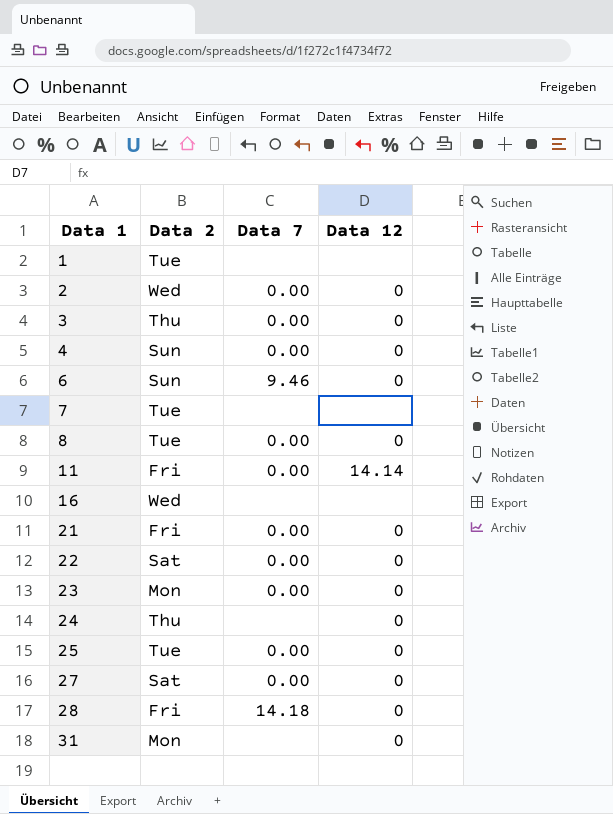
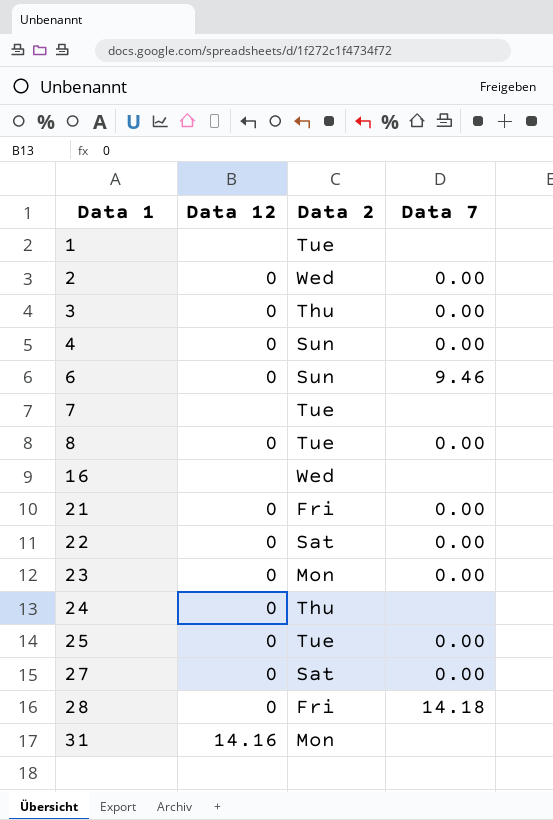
column Data 12 | position: 4 -> 2
row 11: Fri | 0.00 | 14.14 -> none
31 | Data 12: 0 -> 14.16

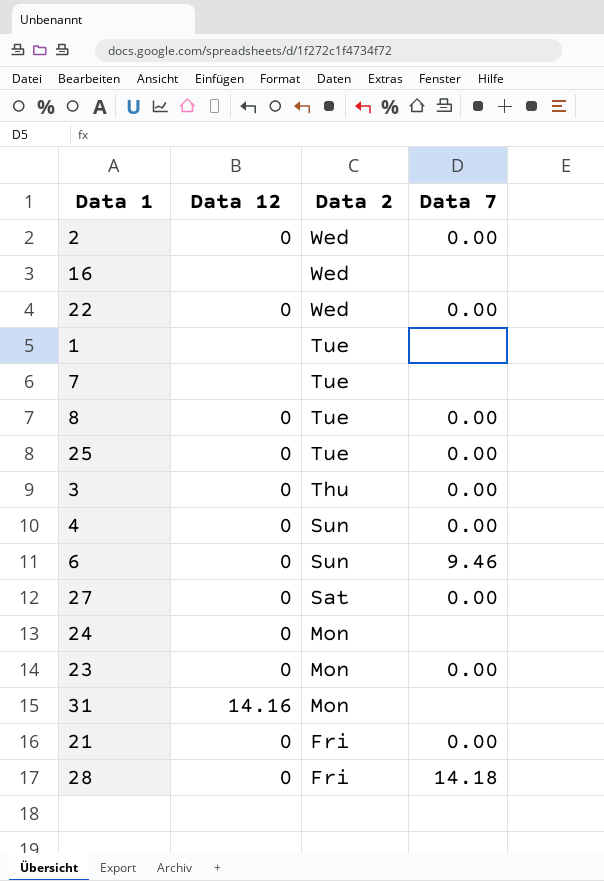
row order: Data 1 ascending -> Data 2 descending
22 | Data 2: Sat -> Wed
24 | Data 2: Thu -> Mon

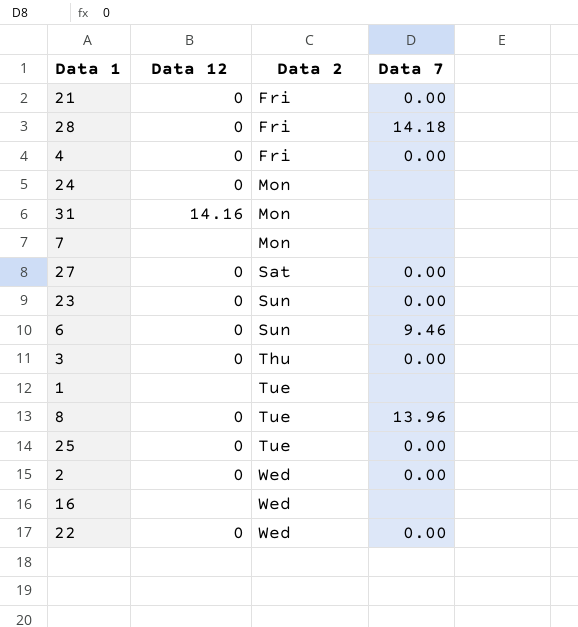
row order: Data 2 descending -> Data 2 ascending
4 | Data 2: Sun -> Fri
7 | Data 2: Tue -> Mon
23 | Data 2: Mon -> Sun
8 | Data 7: 0.00 -> 13.96

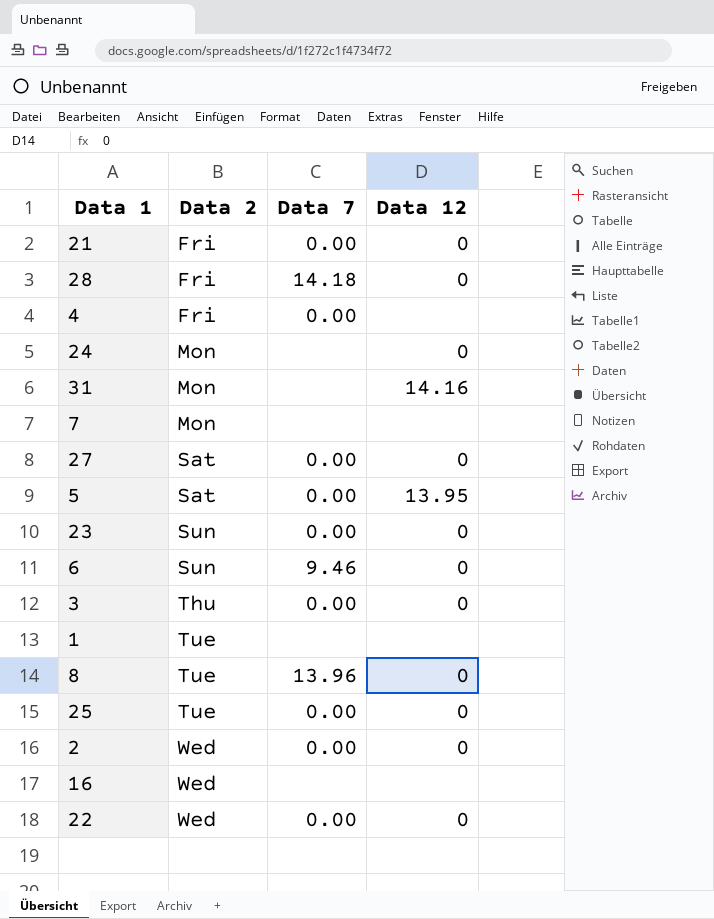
column Data 12 | position: 2 -> 4
4 | Data 12: 0 -> none
row 5: none -> Sat | 0.00 | 13.95

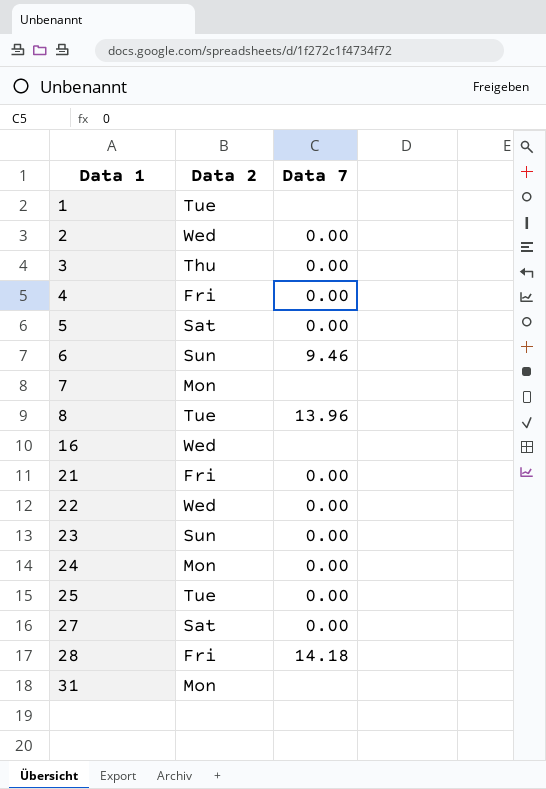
row order: Data 2 ascending -> Data 1 ascending
column Data 12 | position: 4 -> none
24 | Data 7: none -> 0.00

